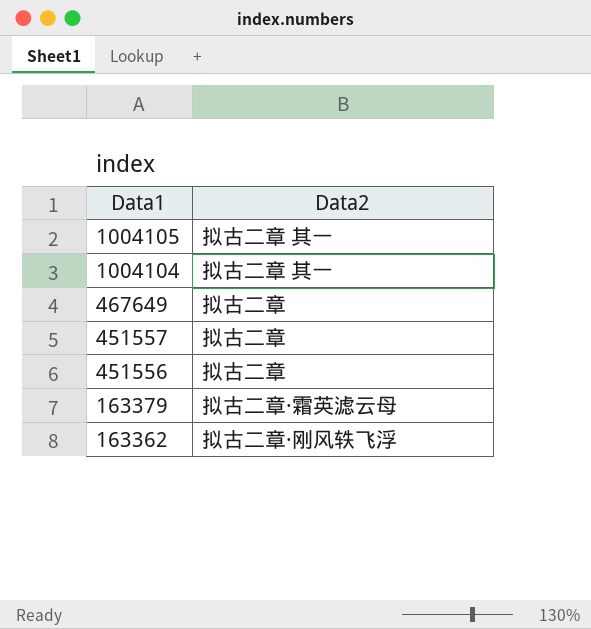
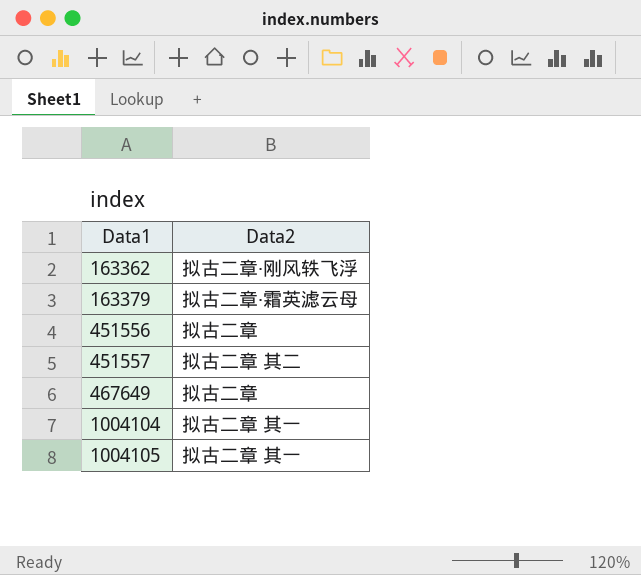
row order: Data1 descending -> Data1 ascending
451557 | Data2: 拟古二章 -> 拟古二章 其二

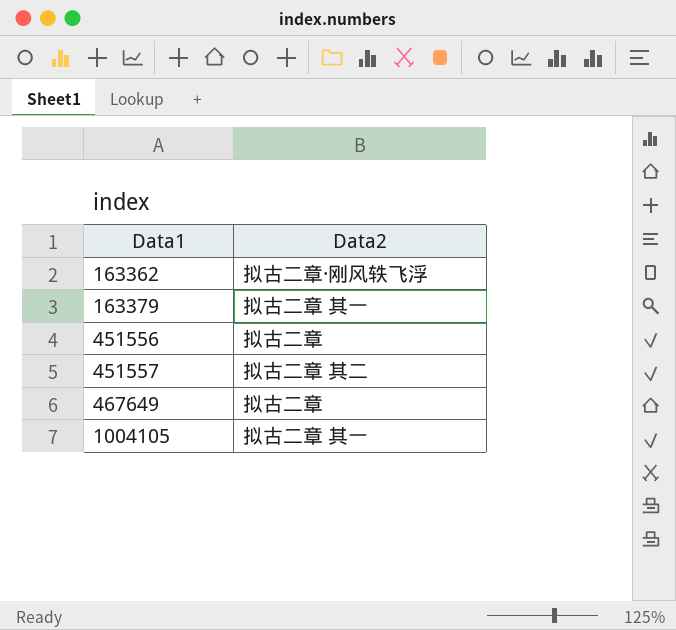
row 1004104: 拟古二章 其一 -> none
163379 | Data2: 拟古二章·霜英滤云母 -> 拟古二章 其一

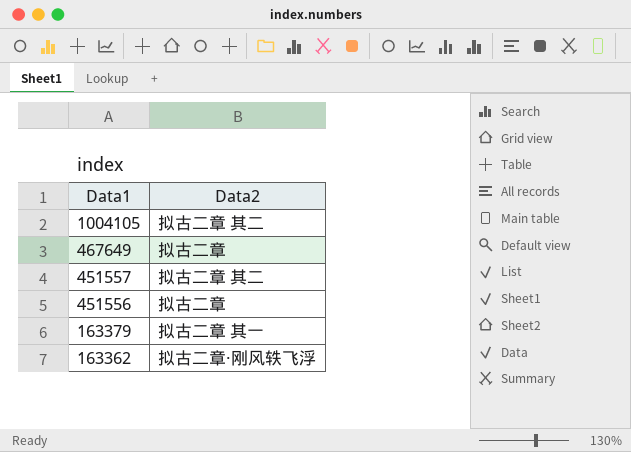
row order: Data1 ascending -> Data1 descending
1004105 | Data2: 拟古二章 其一 -> 拟古二章 其二

